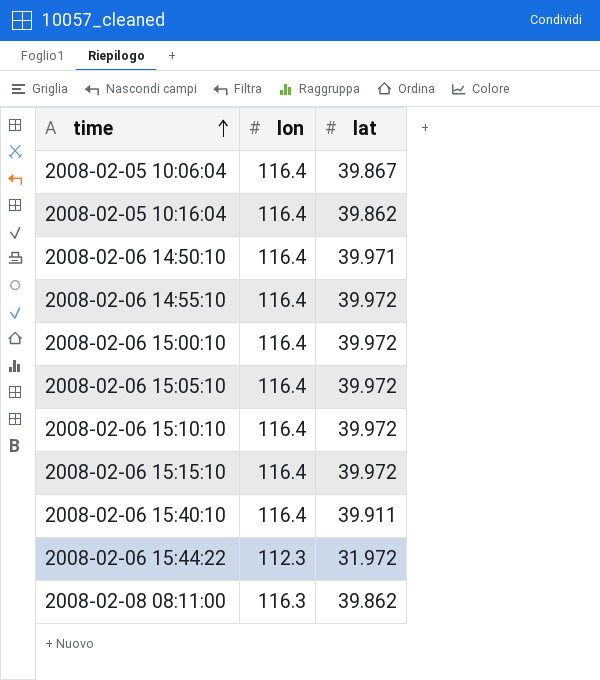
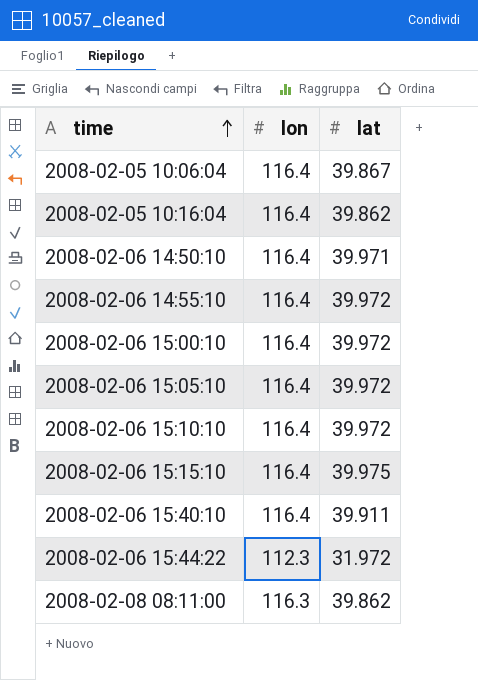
2008-02-06 15:15:10 | lat: 39.972 -> 39.975

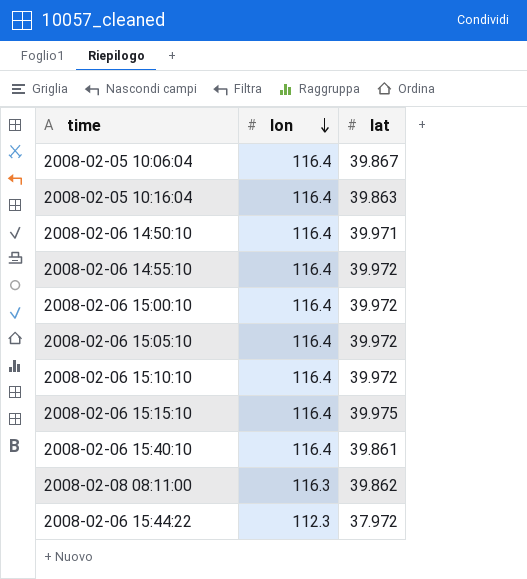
row order: time ascending -> lon descending
2008-02-05 10:16:04 | lat: 39.862 -> 39.863
2008-02-06 15:40:10 | lat: 39.911 -> 39.861
2008-02-06 15:44:22 | lat: 31.972 -> 37.972

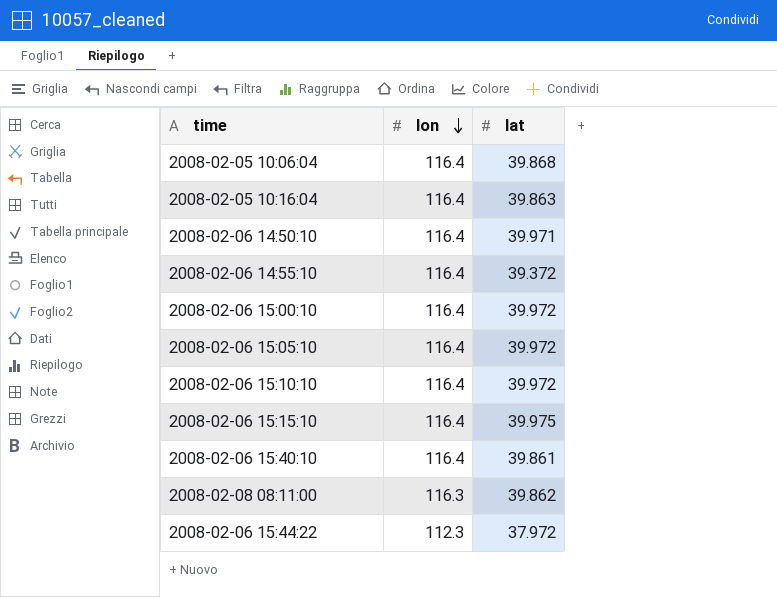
2008-02-05 10:06:04 | lat: 39.867 -> 39.868
2008-02-06 14:55:10 | lat: 39.972 -> 39.372

